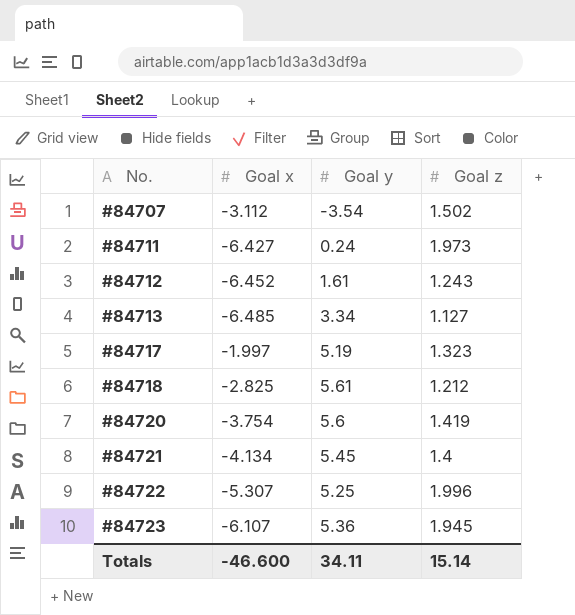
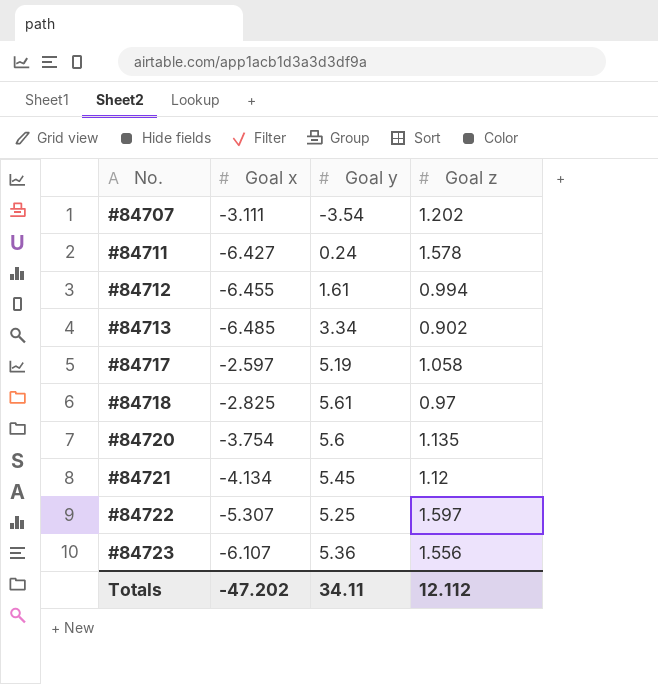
#84707 | Goal x: -3.112 -> -3.111
#84707 | Goal z: 1.502 -> 1.202
#84711 | Goal z: 1.973 -> 1.578
#84712 | Goal x: -6.452 -> -6.455
#84712 | Goal z: 1.243 -> 0.994
#84713 | Goal z: 1.127 -> 0.902
#84717 | Goal x: -1.997 -> -2.597
#84717 | Goal z: 1.323 -> 1.058
#84718 | Goal z: 1.212 -> 0.97
#84720 | Goal z: 1.419 -> 1.135
#84721 | Goal z: 1.4 -> 1.12
#84722 | Goal z: 1.996 -> 1.597
#84723 | Goal z: 1.945 -> 1.556
Totals | Goal x: -46.600 -> -47.202
Totals | Goal z: 15.14 -> 12.112

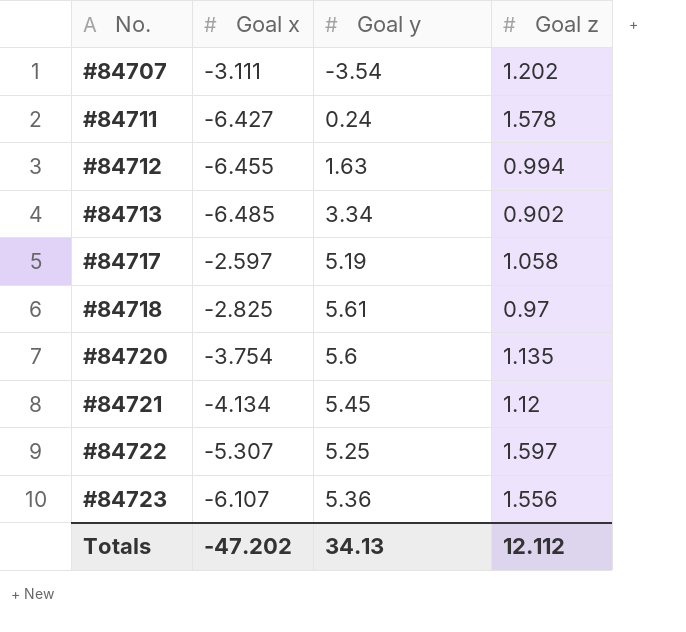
#84712 | Goal y: 1.61 -> 1.63
Totals | Goal y: 34.11 -> 34.13

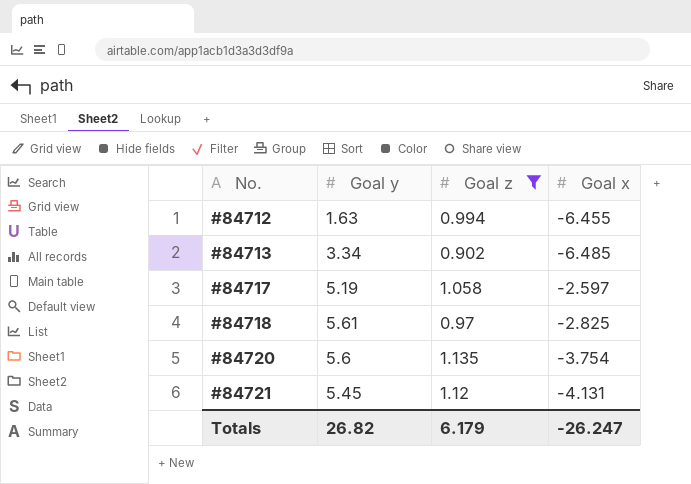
filter: none -> Goal z <= 1.135
column Goal x | position: 2 -> 4
#84721 | Goal x: -4.134 -> -4.131
Totals | Goal y: 34.13 -> 26.82
Totals | Goal z: 12.112 -> 6.179
Totals | Goal x: -47.202 -> -26.247

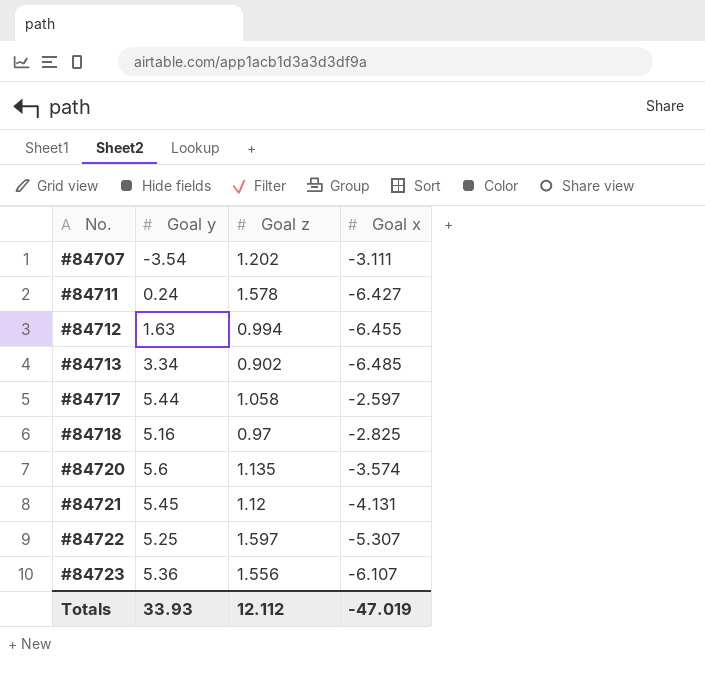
filter: Goal z <= 1.135 -> none
#84717 | Goal y: 5.19 -> 5.44
#84718 | Goal y: 5.61 -> 5.16
#84720 | Goal x: -3.754 -> -3.574
Totals | Goal y: 26.82 -> 33.93
Totals | Goal z: 6.179 -> 12.112
Totals | Goal x: -26.247 -> -47.019

